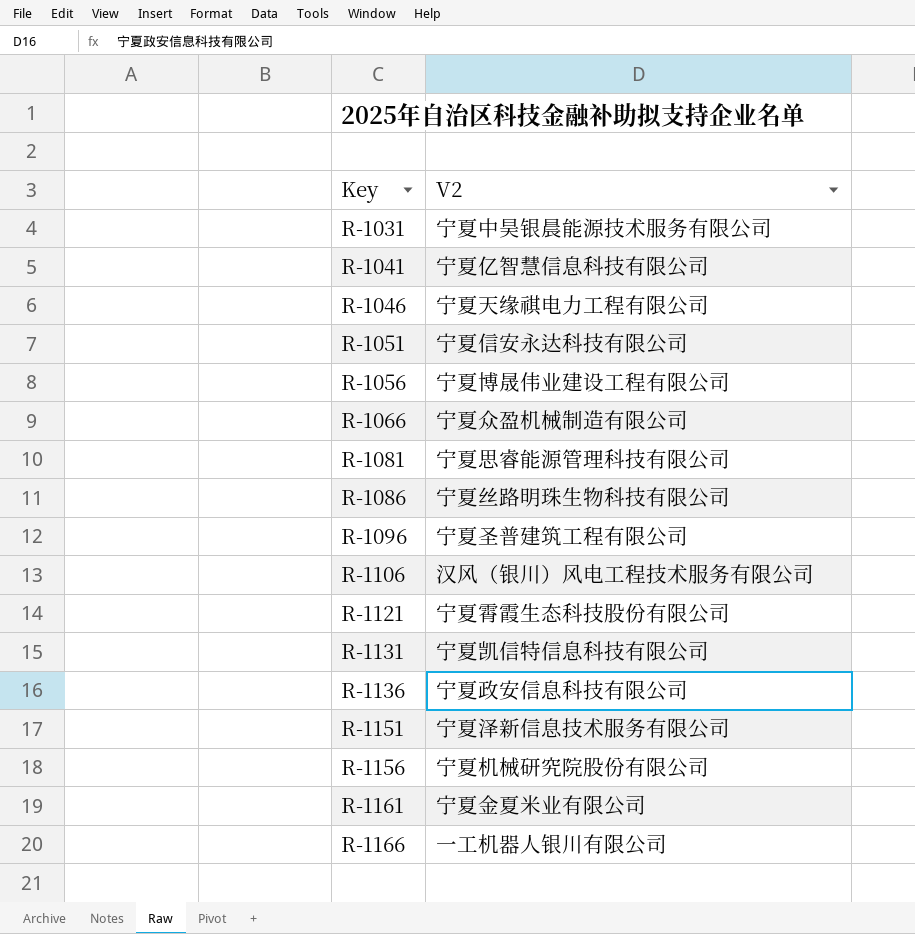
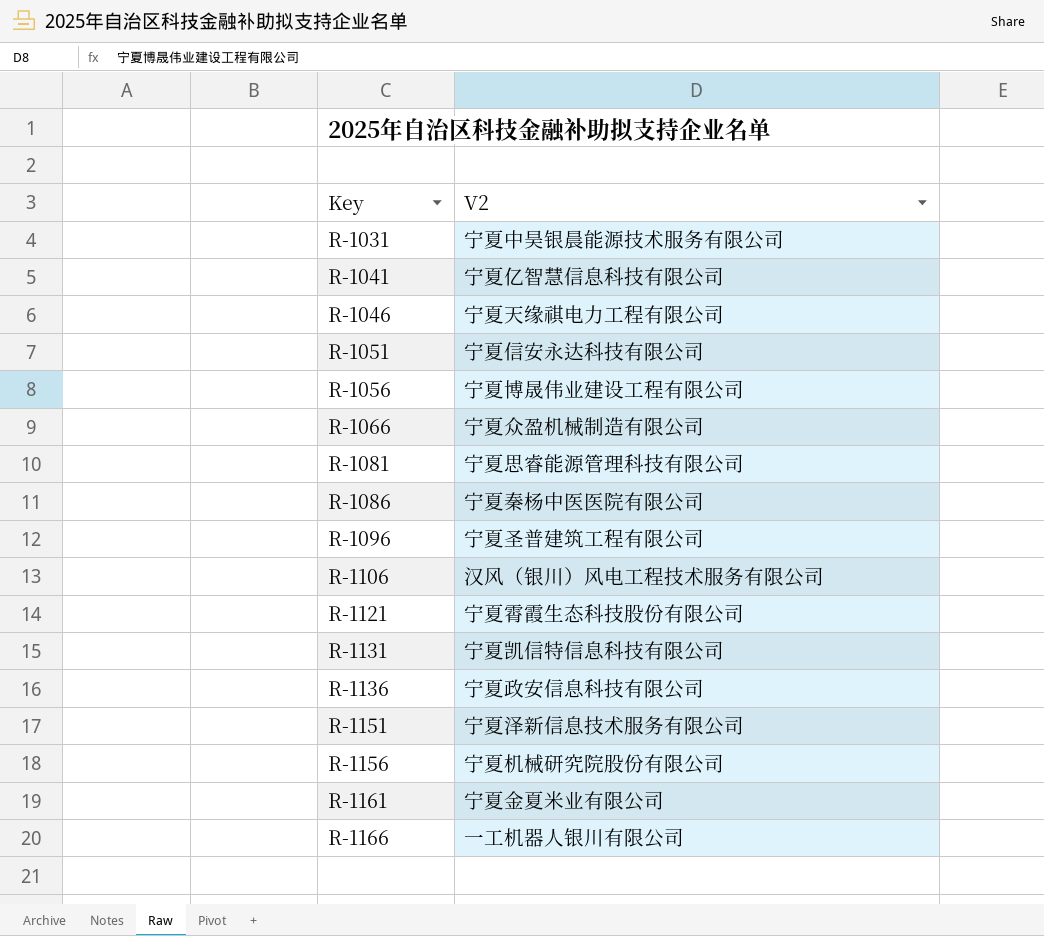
R-1086 | V2: 宁夏丝路明珠生物科技有限公司 -> 宁夏秦杨中医医院有限公司

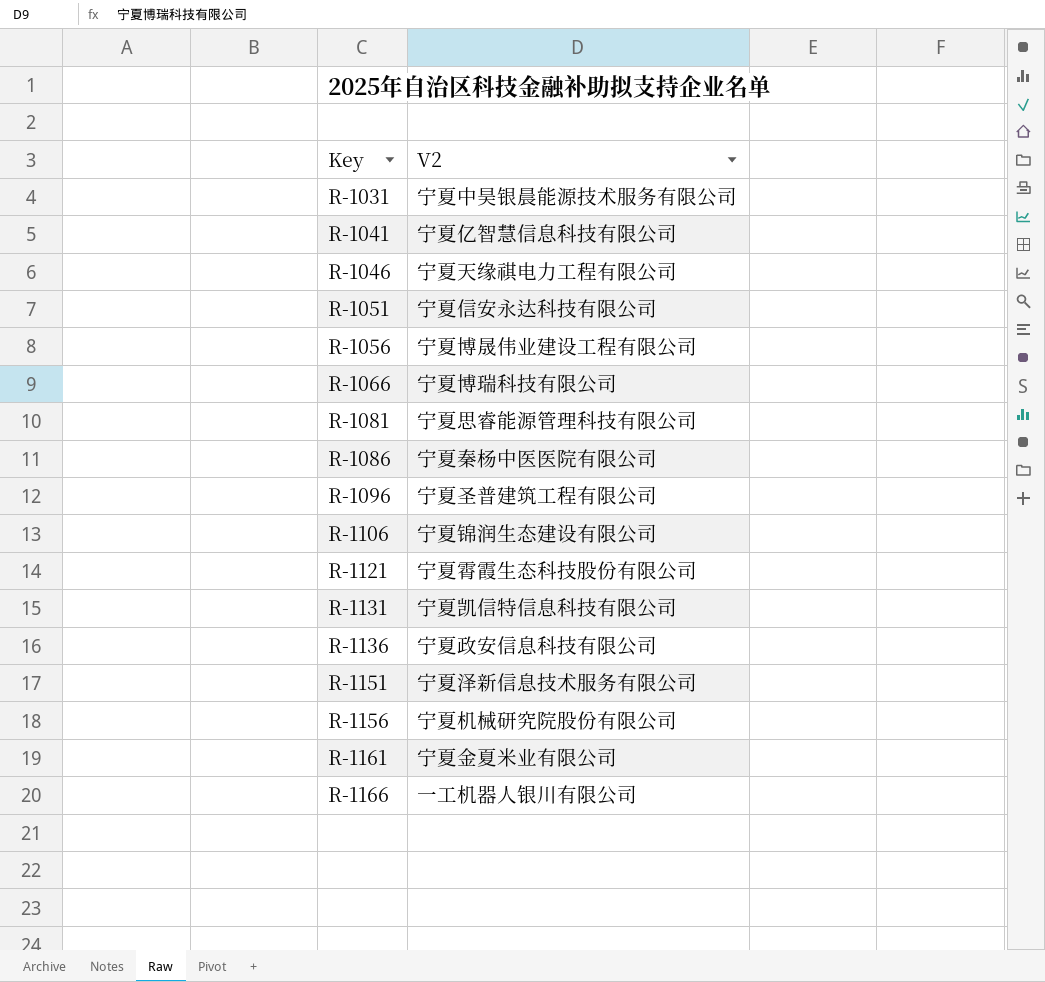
R-1066 | V2: 宁夏众盈机械制造有限公司 -> 宁夏博瑞科技有限公司
R-1106 | V2: 汉风（银川）风电工程技术服务有限公司 -> 宁夏锦润生态建设有限公司

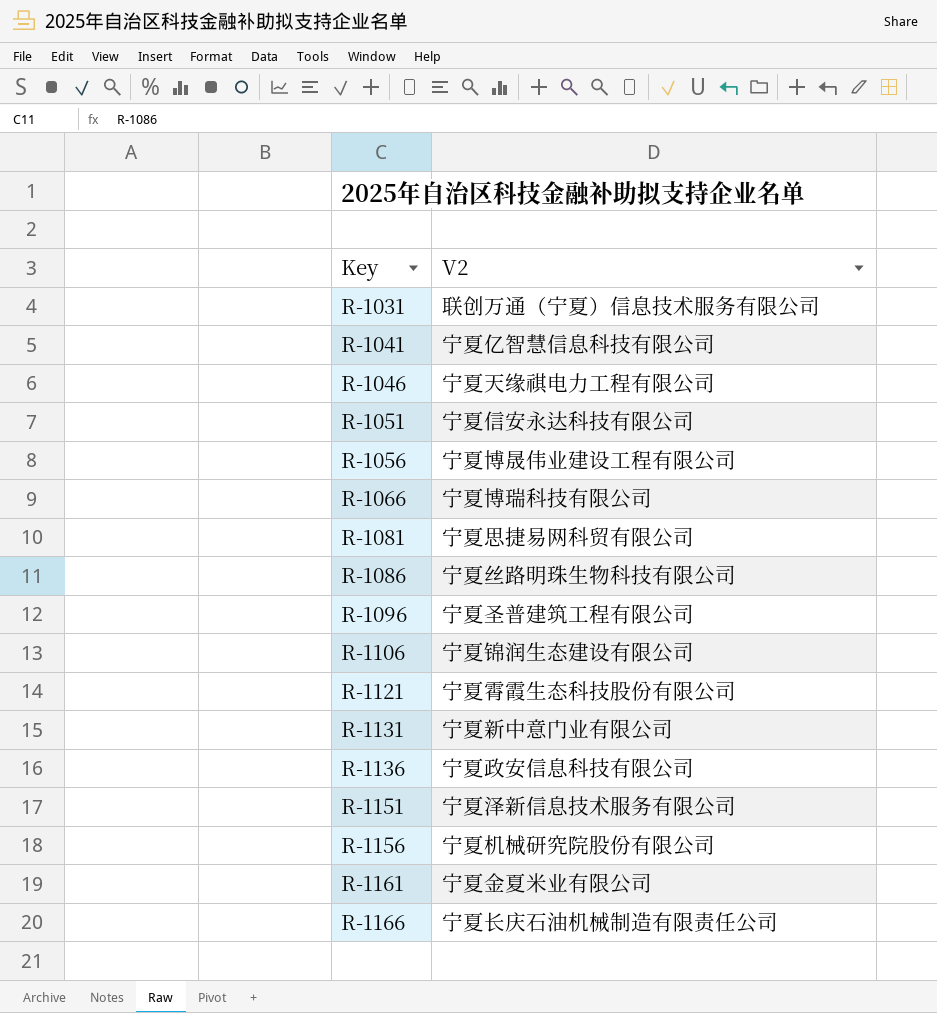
R-1031 | V2: 宁夏中昊银晨能源技术服务有限公司 -> 联创万通（宁夏）信息技术服务有限公司
R-1081 | V2: 宁夏思睿能源管理科技有限公司 -> 宁夏思捷易网科贸有限公司
R-1086 | V2: 宁夏秦杨中医医院有限公司 -> 宁夏丝路明珠生物科技有限公司
R-1131 | V2: 宁夏凯信特信息科技有限公司 -> 宁夏新中意门业有限公司
R-1166 | V2: 一工机器人银川有限公司 -> 宁夏长庆石油机械制造有限责任公司

